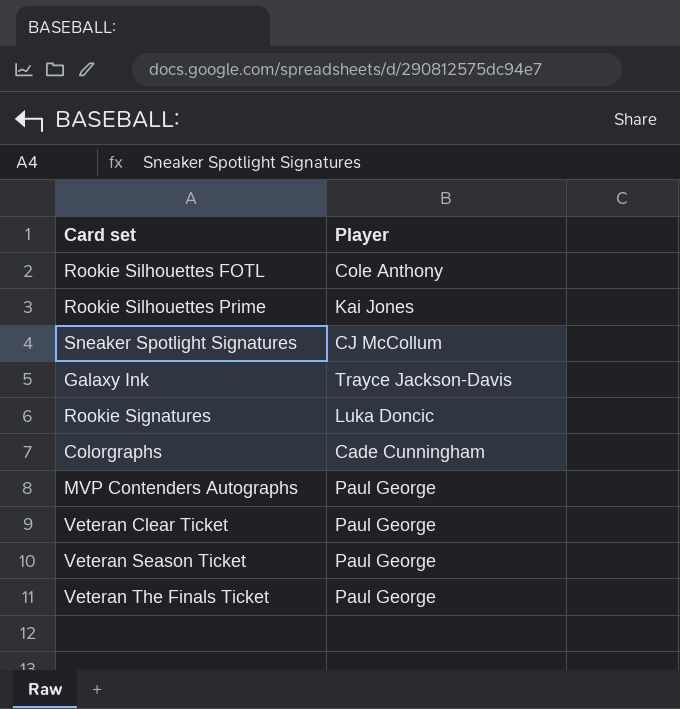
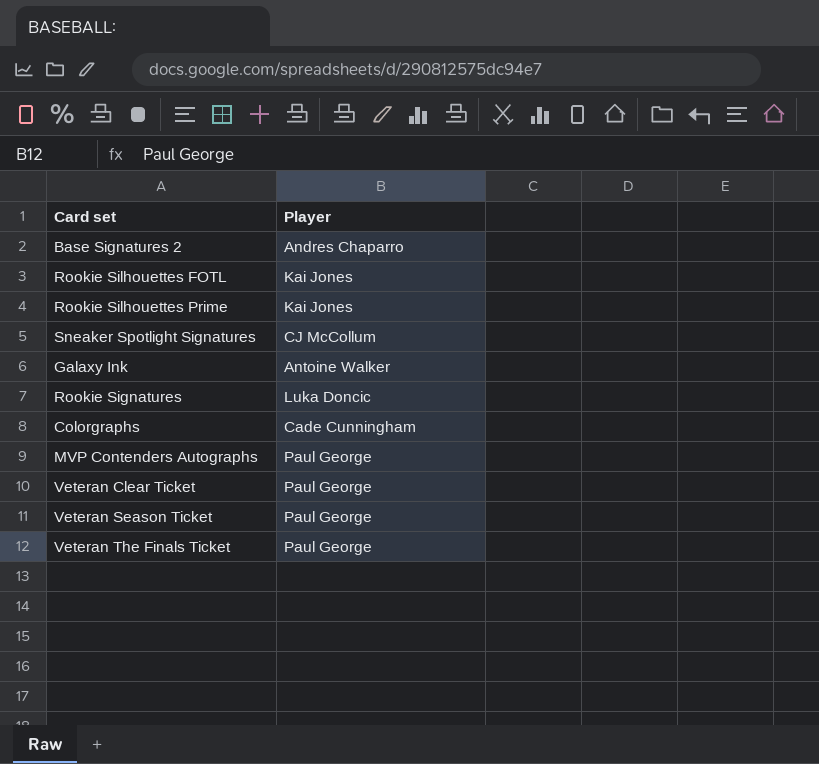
row Base Signatures 2: none -> Andres Chaparro
Rookie Silhouettes FOTL | Player: Cole Anthony -> Kai Jones
Galaxy Ink | Player: Trayce Jackson-Davis -> Antoine Walker

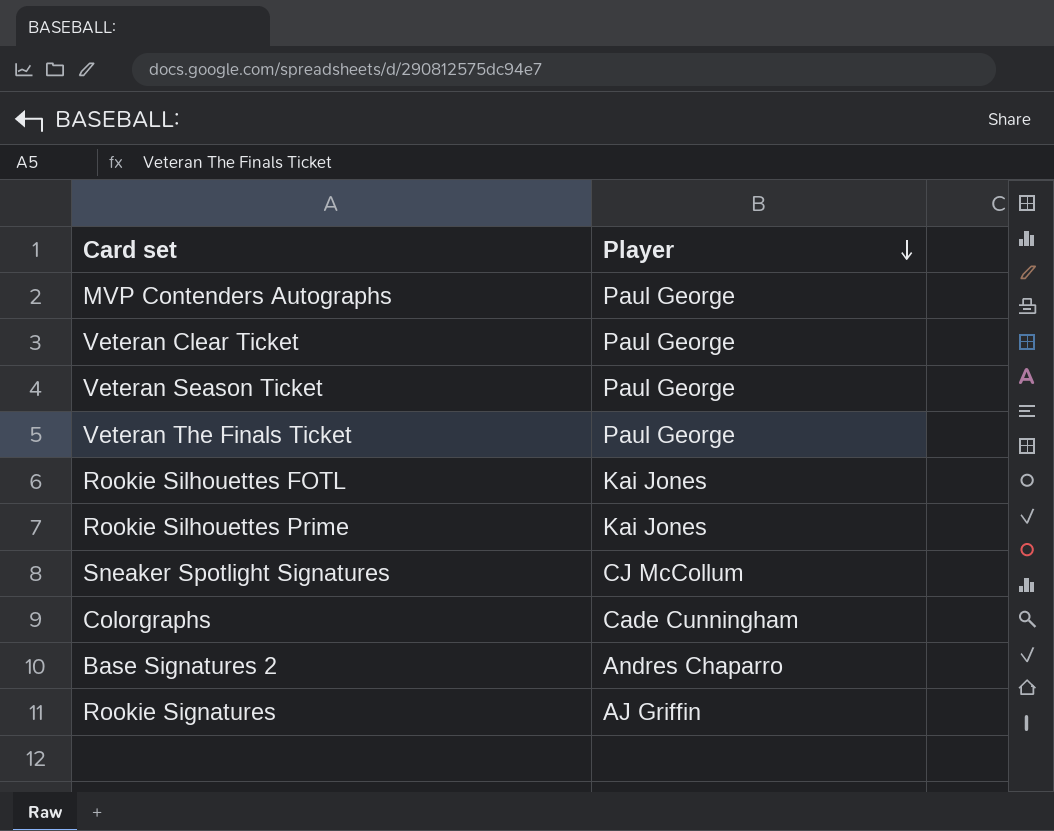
row order: none -> Player descending
row Galaxy Ink: Antoine Walker -> none
Rookie Signatures | Player: Luka Doncic -> AJ Griffin

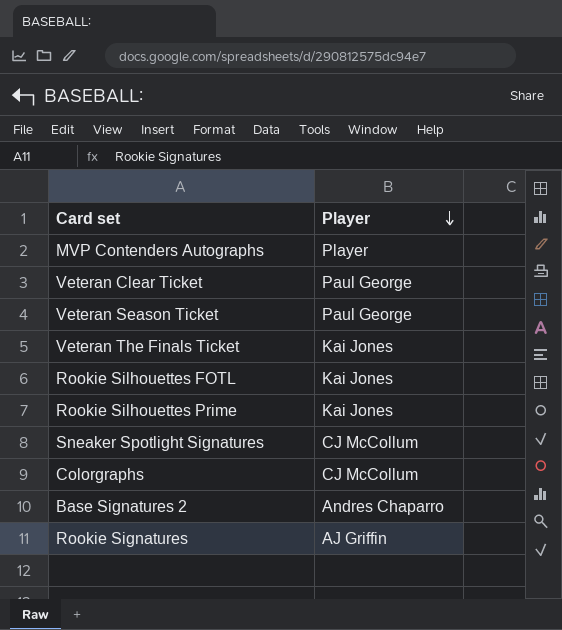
MVP Contenders Autographs | Player: Paul George -> Player
Veteran The Finals Ticket | Player: Paul George -> Kai Jones
Colorgraphs | Player: Cade Cunningham -> CJ McCollum

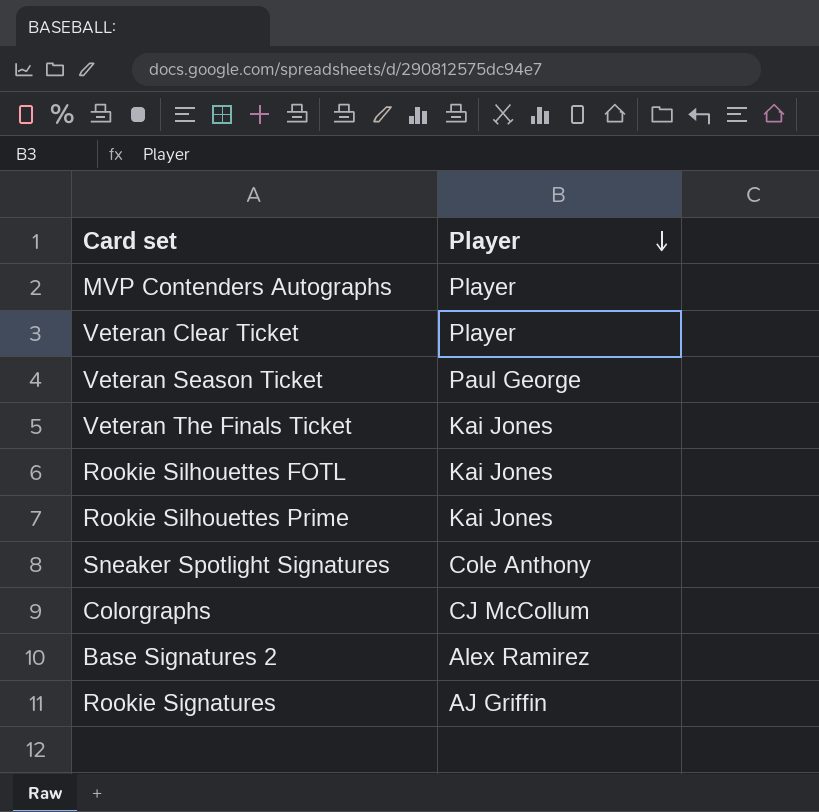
Veteran Clear Ticket | Player: Paul George -> Player
Sneaker Spotlight Signatures | Player: CJ McCollum -> Cole Anthony
Base Signatures 2 | Player: Andres Chaparro -> Alex Ramirez

